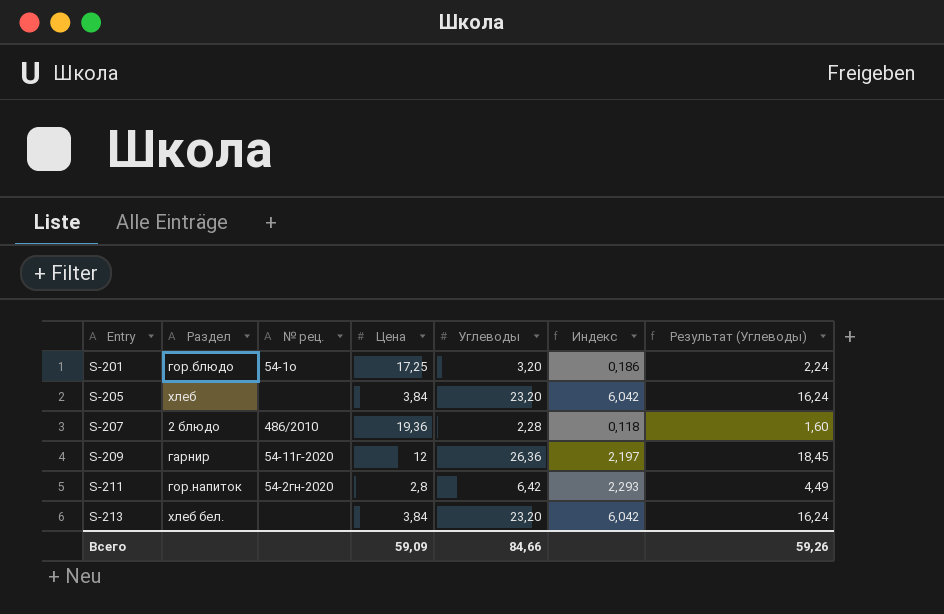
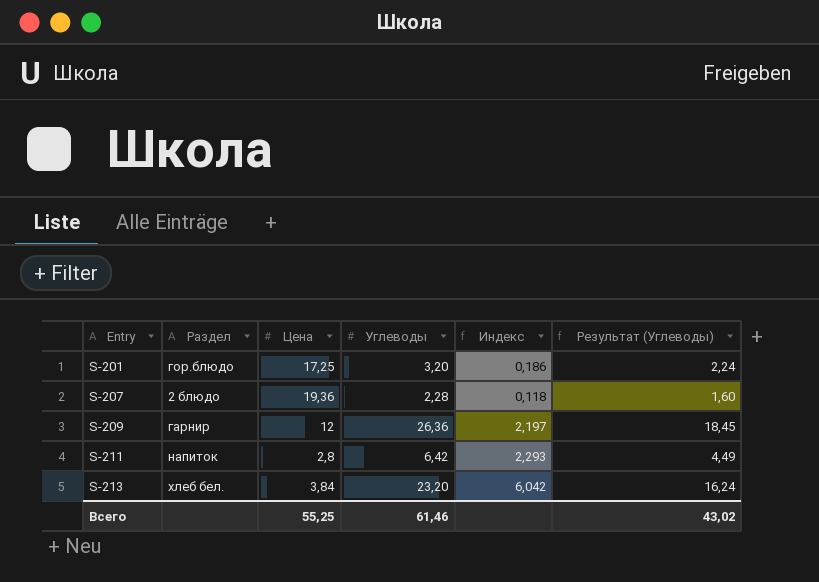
column № рец. | position: 3 -> none
row S-205: хлеб | none | 3,84 | 23,20 | 6,042 | 16,24 -> none
S-211 | Раздел: гор.напиток -> напиток
Всего | Цена: 59,09 -> 55,25
Всего | Углеводы: 84,66 -> 61,46
Всего | Результат (Углеводы): 59,26 -> 43,02

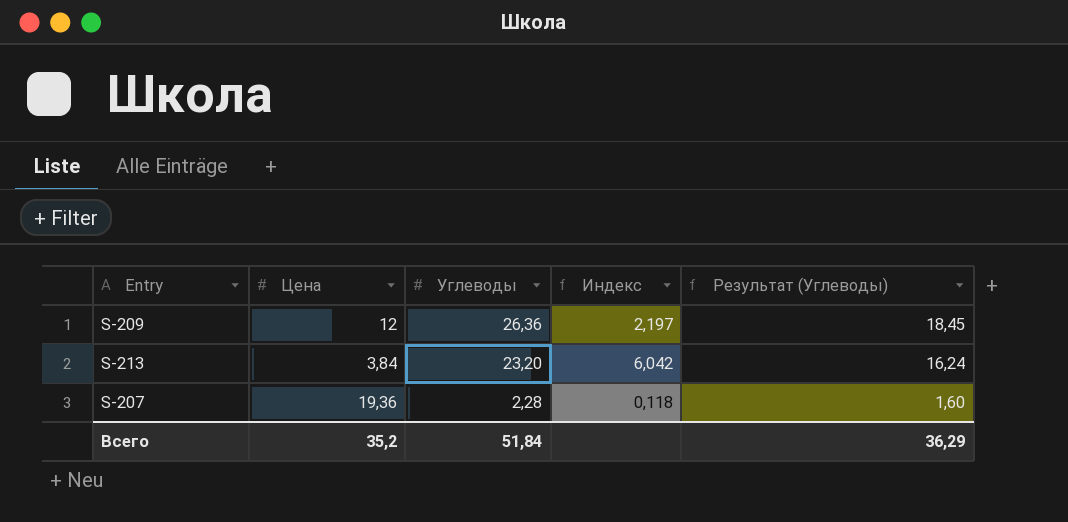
row order: Entry ascending -> Углеводы descending
column Раздел | position: 2 -> none
row S-201: гор.блюдо | 17,25 | 3,20 | 0,186 | 2,24 -> none
row S-211: напиток | 2,8 | 6,42 | 2,293 | 4,49 -> none
Всего | Цена: 55,25 -> 35,2
Всего | Углеводы: 61,46 -> 51,84
Всего | Результат (Углеводы): 43,02 -> 36,29

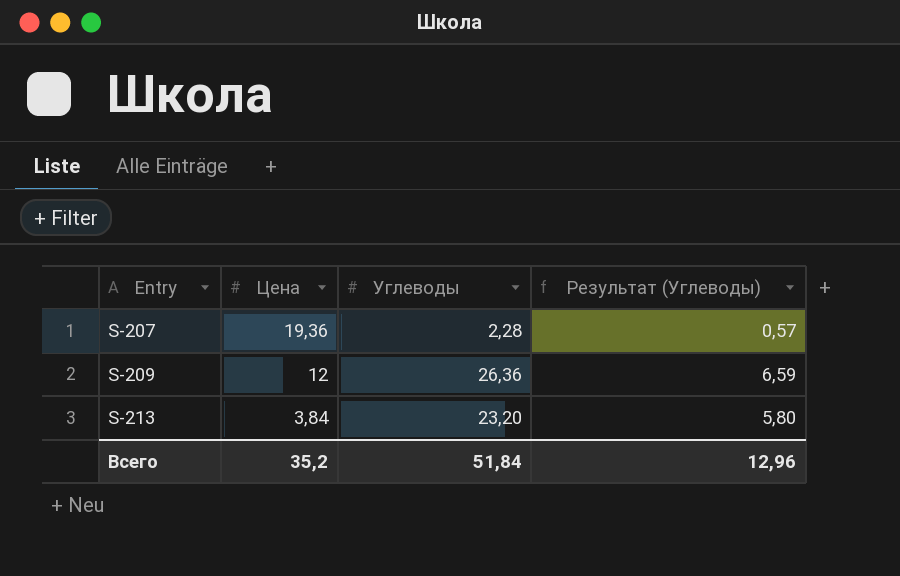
row order: Углеводы descending -> Entry ascending
column Индекс | formula: [Углеводы] / [Цена] -> none
column Результат (Углеводы) | formula: [Углеводы] * 0,7 -> [Углеводы] * 0,25
Всего | Результат (Углеводы): 36,29 -> 12,96

